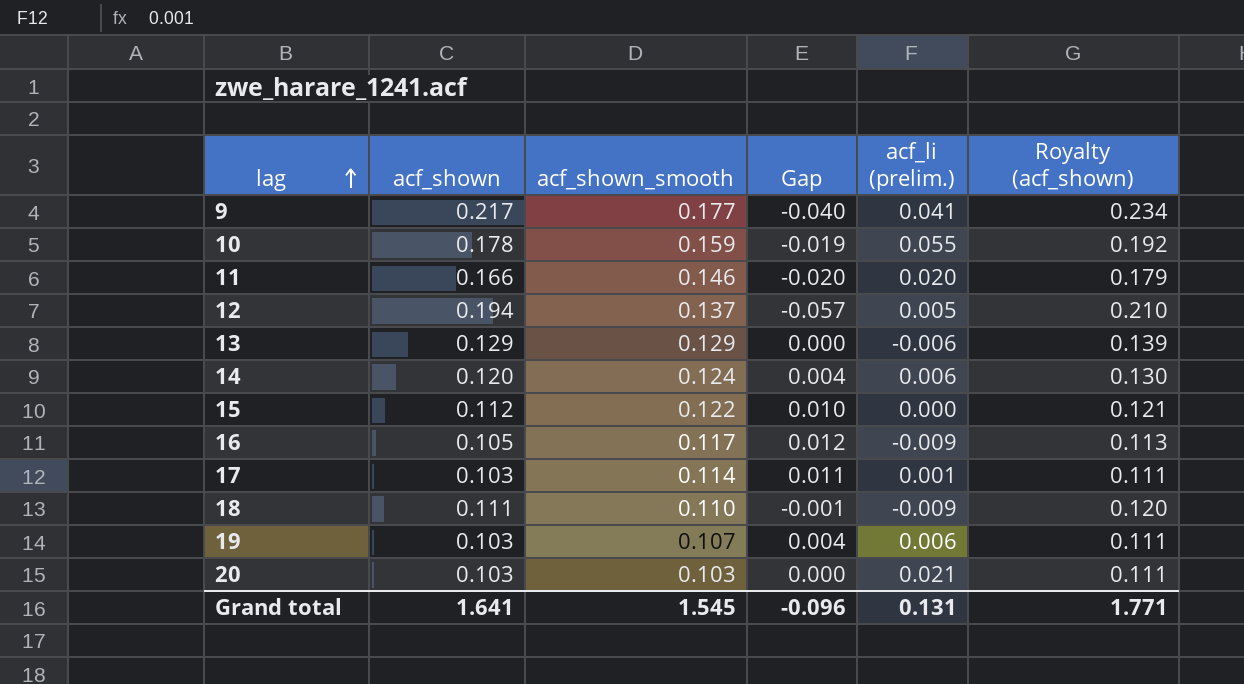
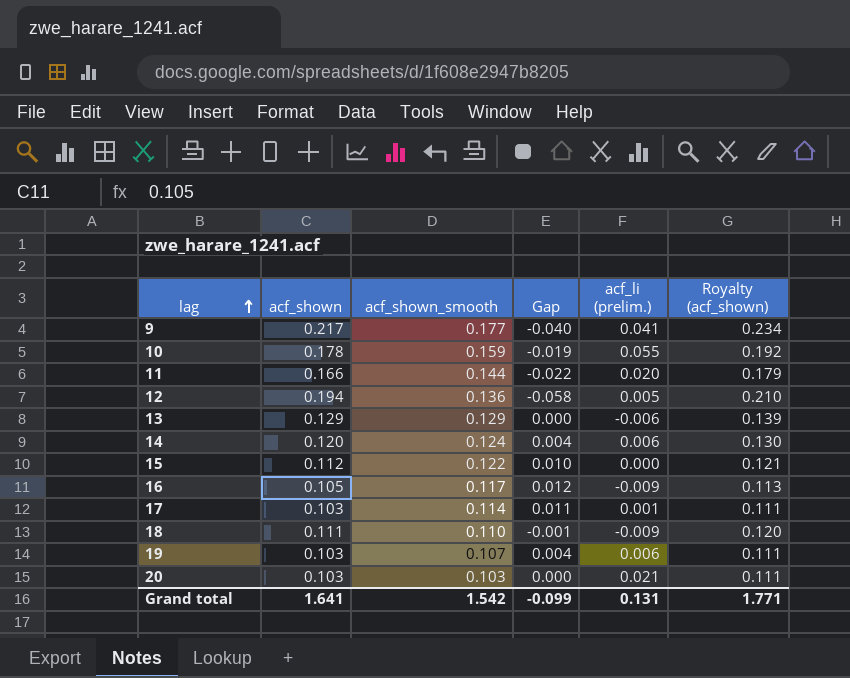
11 | acf_shown_smooth: 0.146 -> 0.144
11 | Gap: -0.020 -> -0.022
12 | acf_shown_smooth: 0.137 -> 0.136
12 | Gap: -0.057 -> -0.058
Grand total | acf_shown_smooth: 1.545 -> 1.542
Grand total | Gap: -0.096 -> -0.099

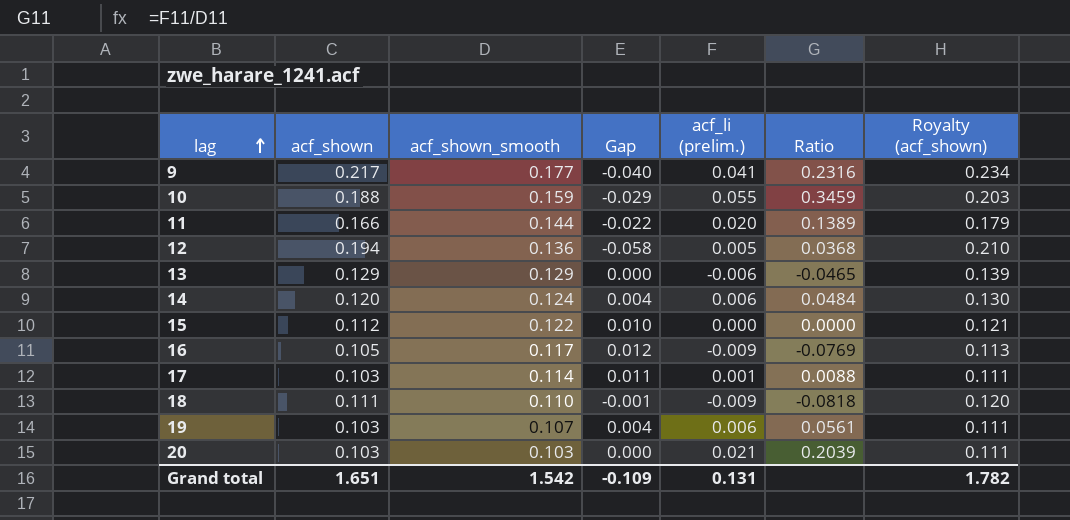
column Ratio | formula: none -> [acf_li (prelim.)] / [acf_shown_smooth]
10 | acf_shown: 0.178 -> 0.188
10 | Gap: -0.019 -> -0.029
10 | Royalty (acf_shown): 0.192 -> 0.203
Grand total | acf_shown: 1.641 -> 1.651
Grand total | Gap: -0.099 -> -0.109
Grand total | Royalty (acf_shown): 1.771 -> 1.782

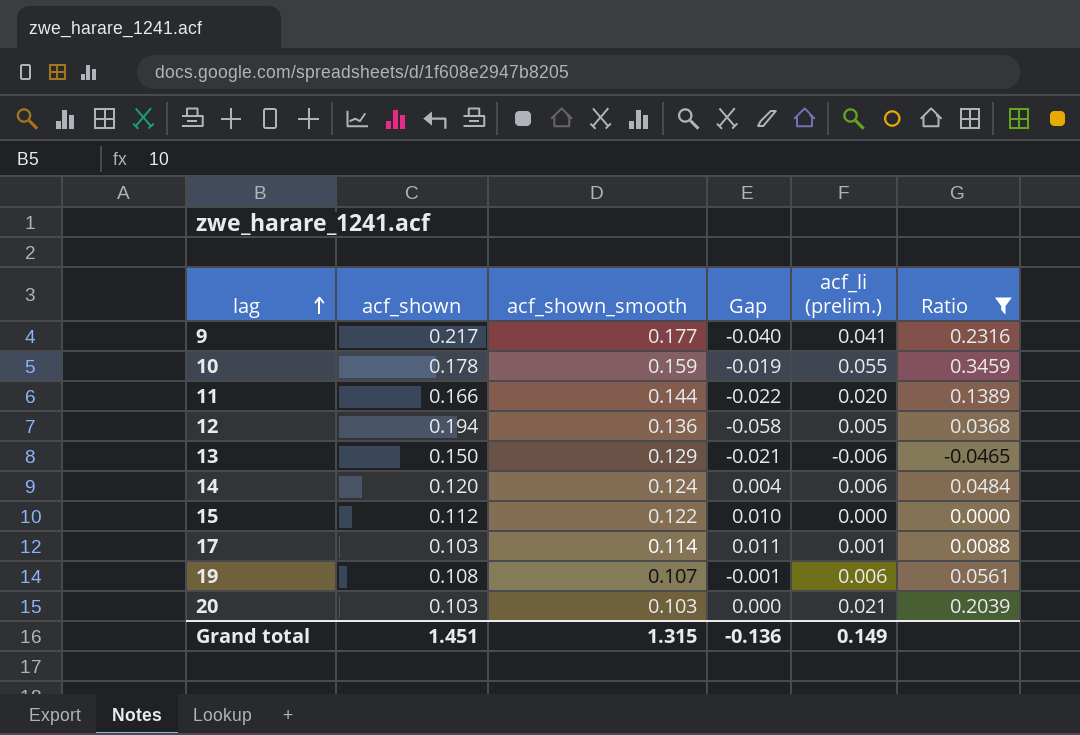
filter: none -> Ratio >= -0.0465
column Royalty (acf_shown) | formula: [acf_shown] * 1.08 -> none
10 | acf_shown: 0.188 -> 0.178
10 | Gap: -0.029 -> -0.019
13 | acf_shown: 0.129 -> 0.150
13 | Gap: 0.000 -> -0.021
19 | acf_shown: 0.103 -> 0.108
19 | Gap: 0.004 -> -0.001
Grand total | acf_shown: 1.651 -> 1.451
Grand total | acf_shown_smooth: 1.542 -> 1.315
Grand total | Gap: -0.109 -> -0.136
Grand total | acf_li (prelim.): 0.131 -> 0.149

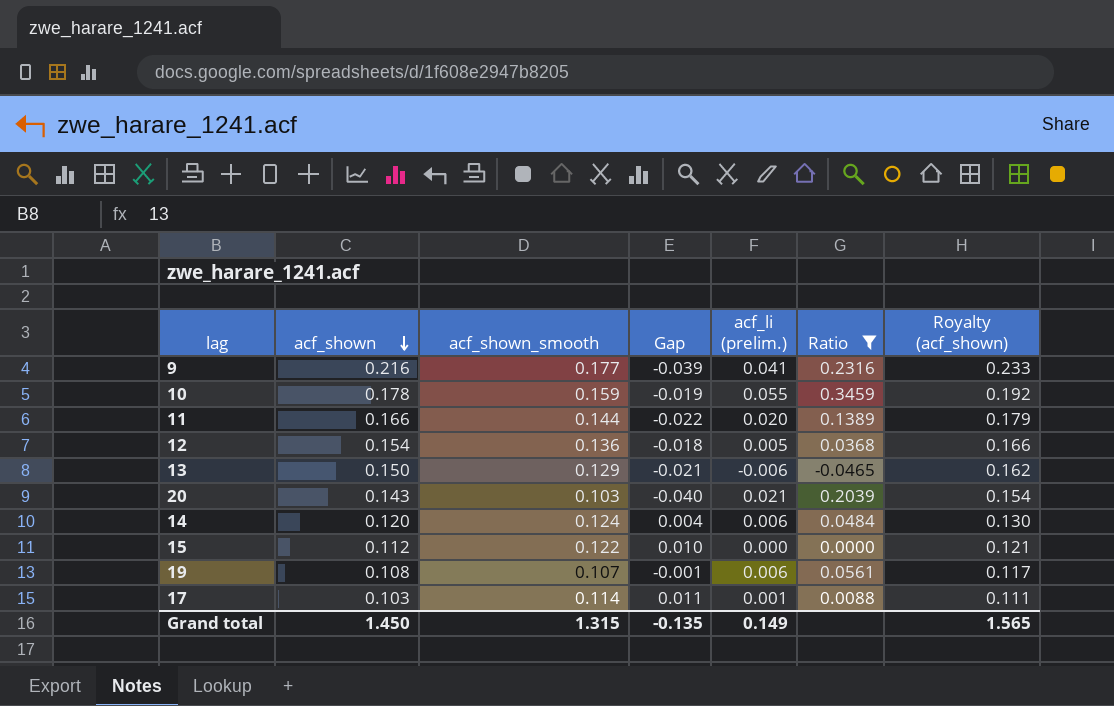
row order: lag ascending -> acf_shown descending
column Royalty (acf_shown) | formula: none -> [acf_shown] * 1.08
9 | acf_shown: 0.217 -> 0.216
9 | Gap: -0.040 -> -0.039
12 | acf_shown: 0.194 -> 0.154
12 | Gap: -0.058 -> -0.018
20 | acf_shown: 0.103 -> 0.143
20 | Gap: 0.000 -> -0.040
Grand total | acf_shown: 1.451 -> 1.450
Grand total | Gap: -0.136 -> -0.135

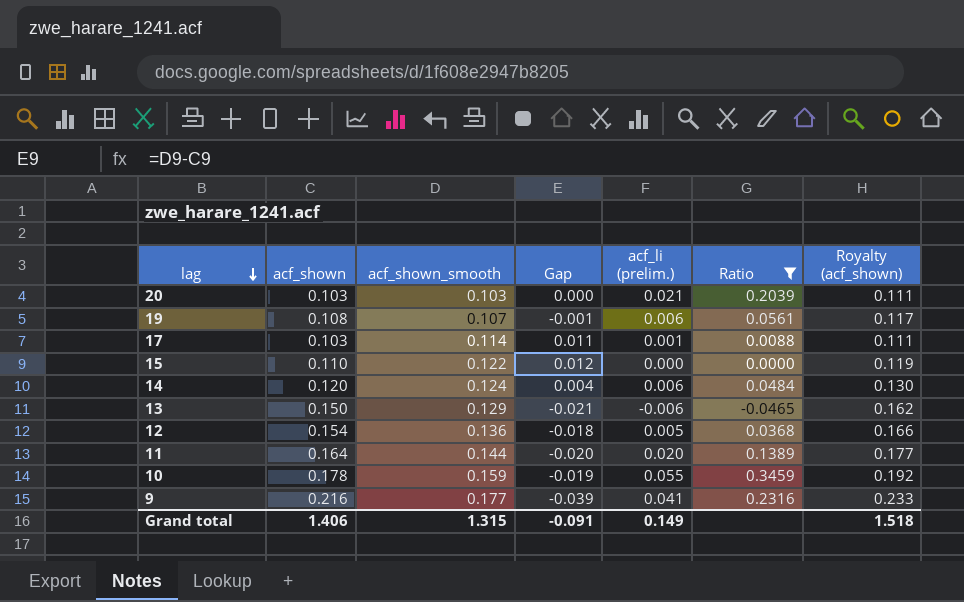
row order: acf_shown descending -> lag descending
20 | acf_shown: 0.143 -> 0.103
20 | Gap: -0.040 -> 0.000
20 | Royalty (acf_shown): 0.154 -> 0.111
15 | acf_shown: 0.112 -> 0.110
15 | Gap: 0.010 -> 0.012
15 | Royalty (acf_shown): 0.121 -> 0.119
11 | acf_shown: 0.166 -> 0.164
11 | Gap: -0.022 -> -0.020
11 | Royalty (acf_shown): 0.179 -> 0.177
Grand total | acf_shown: 1.450 -> 1.406
Grand total | Gap: -0.135 -> -0.091
Grand total | Royalty (acf_shown): 1.565 -> 1.518

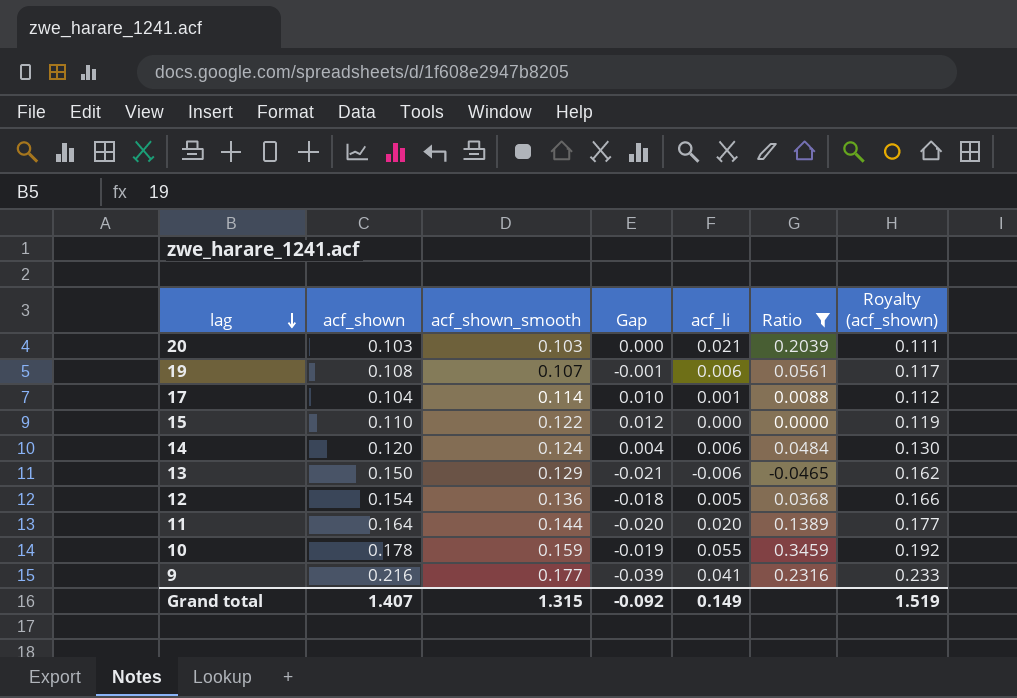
column name: acf_li (prelim.) -> acf_li
17 | acf_shown: 0.103 -> 0.104
17 | Gap: 0.011 -> 0.010
17 | Royalty (acf_shown): 0.111 -> 0.112
Grand total | acf_shown: 1.406 -> 1.407
Grand total | Gap: -0.091 -> -0.092
Grand total | Royalty (acf_shown): 1.518 -> 1.519

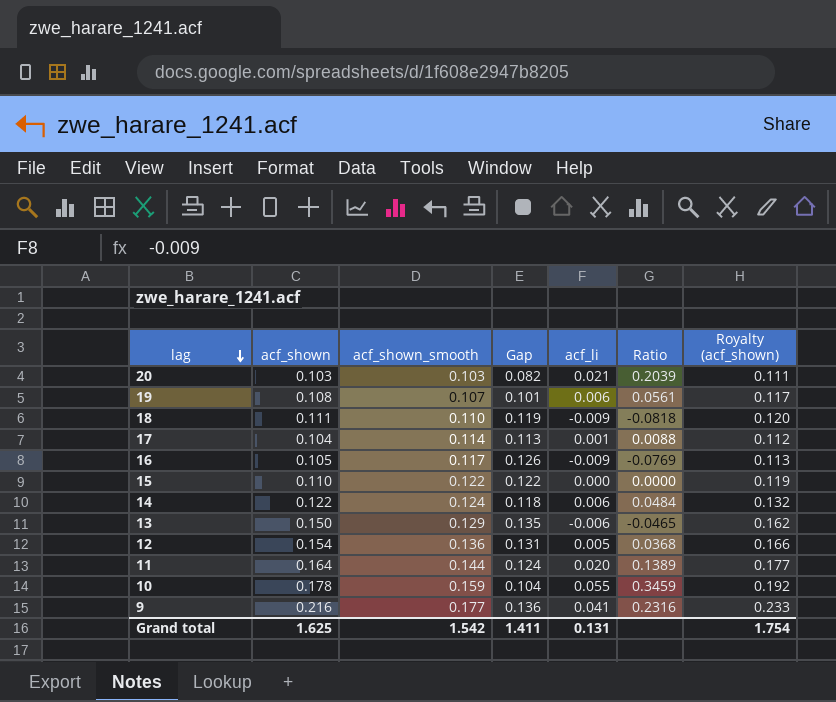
filter: Ratio >= -0.0465 -> none
column Gap | formula: [acf_shown_smooth] - [acf_shown] -> [acf_shown_smooth] - [acf_li]
14 | acf_shown: 0.120 -> 0.122
14 | Royalty (acf_shown): 0.130 -> 0.132
Grand total | acf_shown: 1.407 -> 1.625
Grand total | acf_shown_smooth: 1.315 -> 1.542
Grand total | Gap: -0.092 -> 1.411
Grand total | acf_li: 0.149 -> 0.131
Grand total | Royalty (acf_shown): 1.519 -> 1.754

